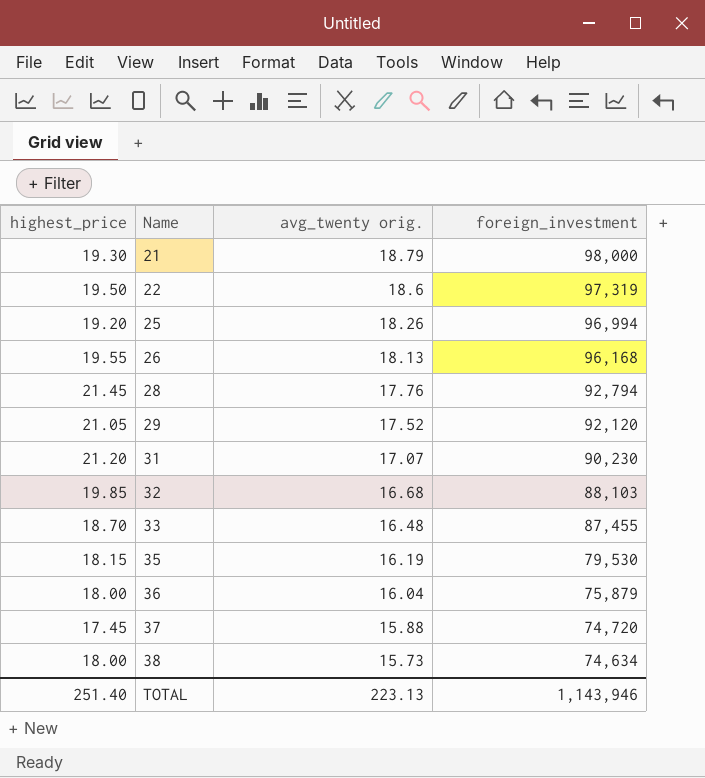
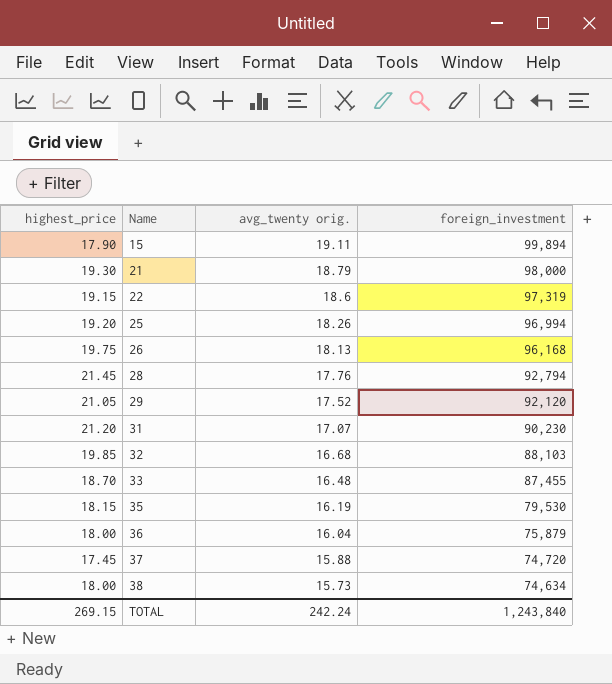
row 15: none -> 17.90 | 19.11 | 99,894
22 | highest_price: 19.50 -> 19.15
26 | highest_price: 19.55 -> 19.75
TOTAL | highest_price: 251.40 -> 269.15
TOTAL | avg_twenty orig.: 223.13 -> 242.24
TOTAL | foreign_investment: 1,143,946 -> 1,243,840

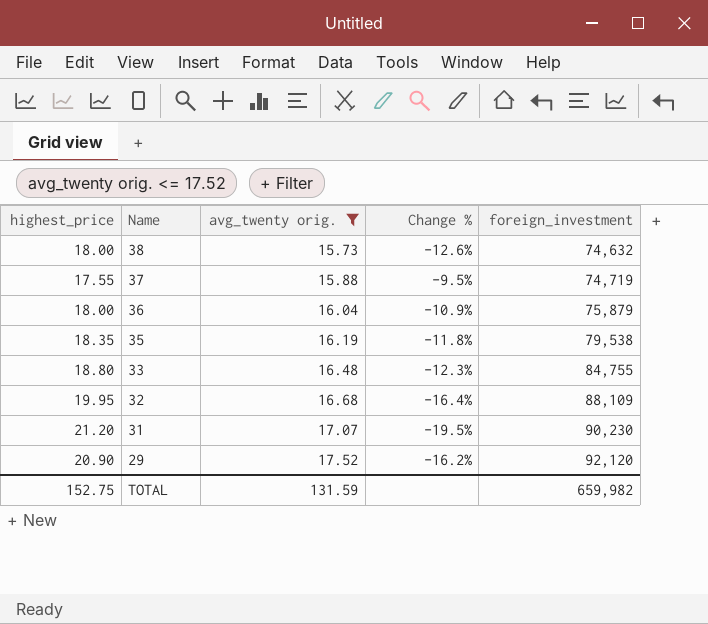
filter: none -> avg_twenty orig. <= 17.52
row order: Name ascending -> Name descending
column Change % | formula: none -> ([avg_twenty orig.] - [highest_price]) / [highest_price]
38 | foreign_investment: 74,634 -> 74,632
37 | highest_price: 17.45 -> 17.55
37 | foreign_investment: 74,720 -> 74,719
35 | highest_price: 18.15 -> 18.35
35 | foreign_investment: 79,530 -> 79,538
33 | highest_price: 18.70 -> 18.80
33 | foreign_investment: 87,455 -> 84,755
32 | highest_price: 19.85 -> 19.95
32 | foreign_investment: 88,103 -> 88,109
29 | highest_price: 21.05 -> 20.90
TOTAL | highest_price: 269.15 -> 152.75
TOTAL | avg_twenty orig.: 242.24 -> 131.59
TOTAL | foreign_investment: 1,243,840 -> 659,982

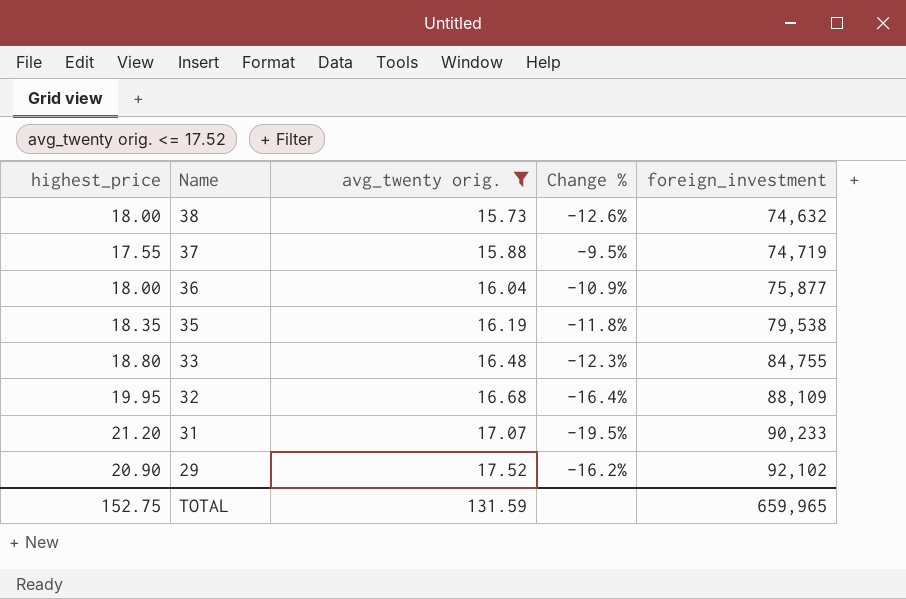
36 | foreign_investment: 75,879 -> 75,877
31 | foreign_investment: 90,230 -> 90,233
29 | foreign_investment: 92,120 -> 92,102
TOTAL | foreign_investment: 659,982 -> 659,965

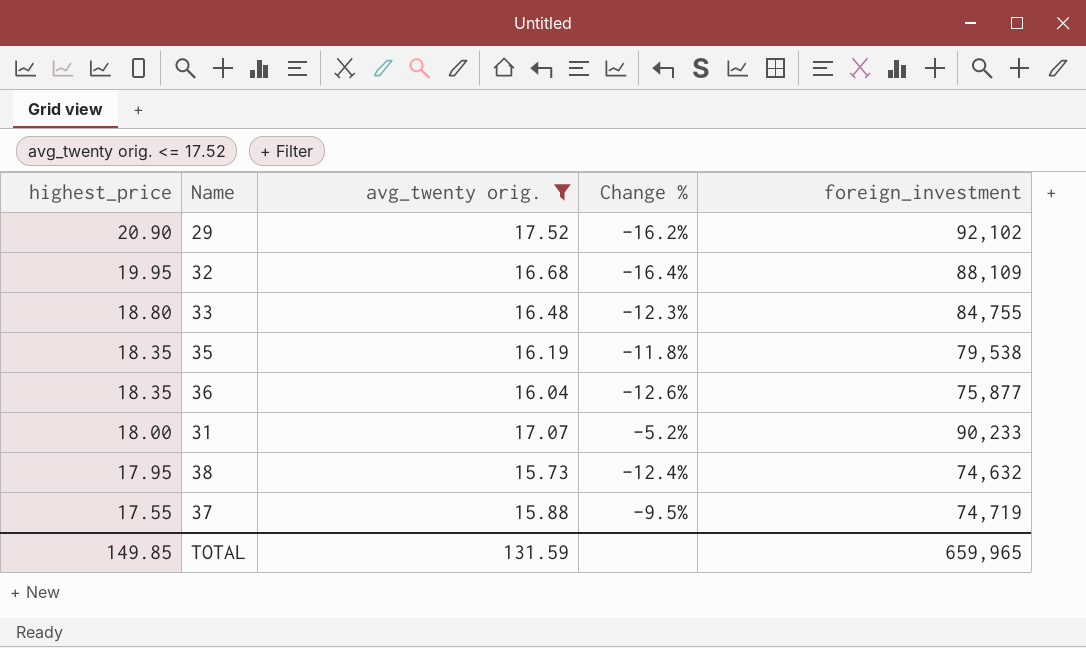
row order: Name descending -> highest_price descending
36 | highest_price: 18.00 -> 18.35
36 | Change %: -10.9% -> -12.6%
31 | highest_price: 21.20 -> 18.00
31 | Change %: -19.5% -> -5.2%
38 | highest_price: 18.00 -> 17.95
38 | Change %: -12.6% -> -12.4%
TOTAL | highest_price: 152.75 -> 149.85

